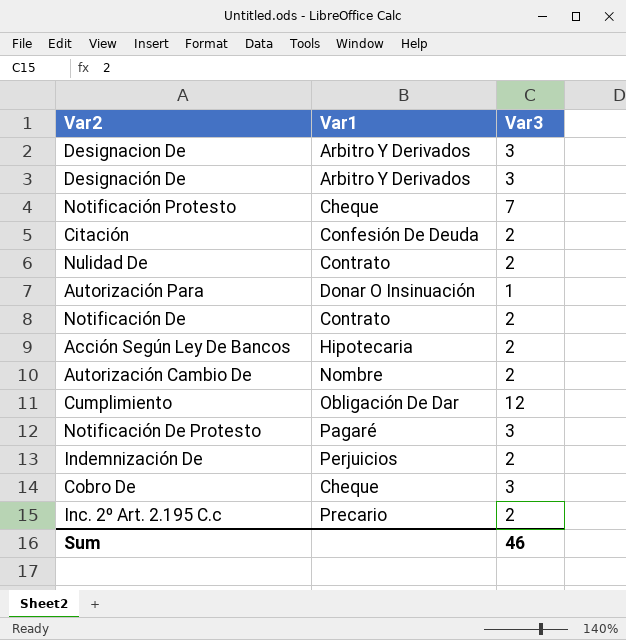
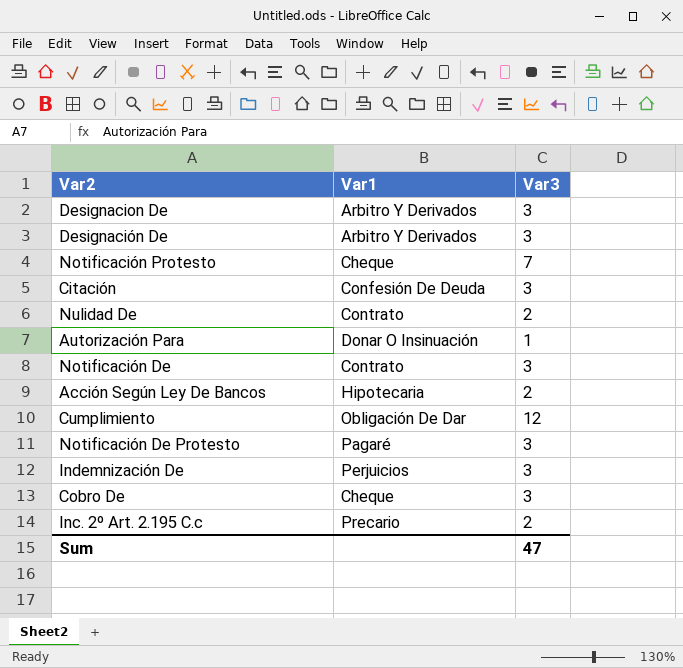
row Autorización Cambio De: Nombre | 2 -> none
Citación | Var3: 2 -> 3
Notificación De | Var3: 2 -> 3
Indemnización De | Var3: 2 -> 3
Sum | Var3: 46 -> 47

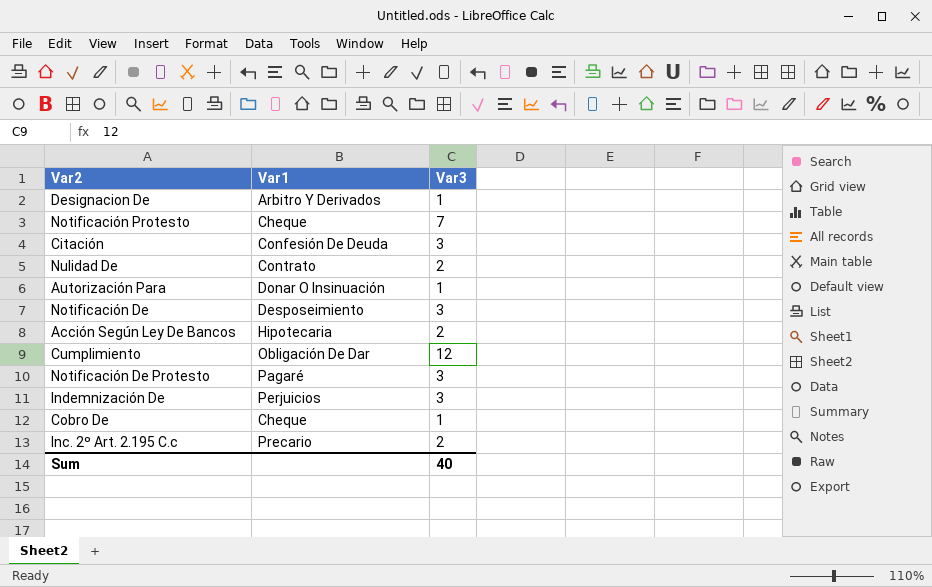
row Designación De: Arbitro Y Derivados | 3 -> none
Designacion De | Var3: 3 -> 1
Notificación De | Var1: Contrato -> Desposeimiento
Cobro De | Var3: 3 -> 1
Sum | Var3: 47 -> 40

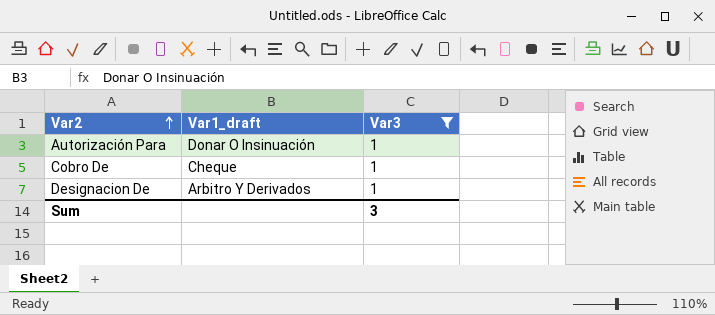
filter: none -> Var3 = 1
row order: none -> Var2 ascending
column name: Var1 -> Var1_draft
Sum | Var3: 40 -> 3

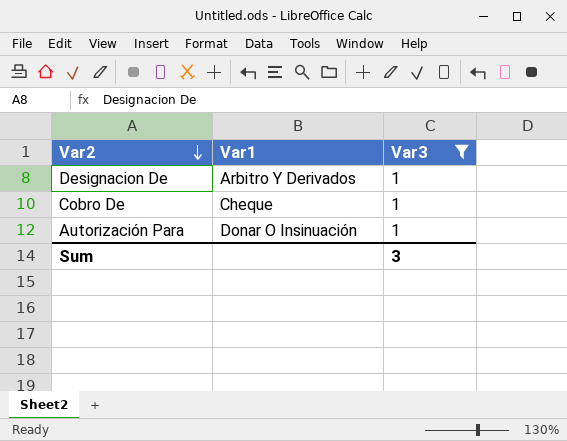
row order: Var2 ascending -> Var2 descending
column name: Var1_draft -> Var1

